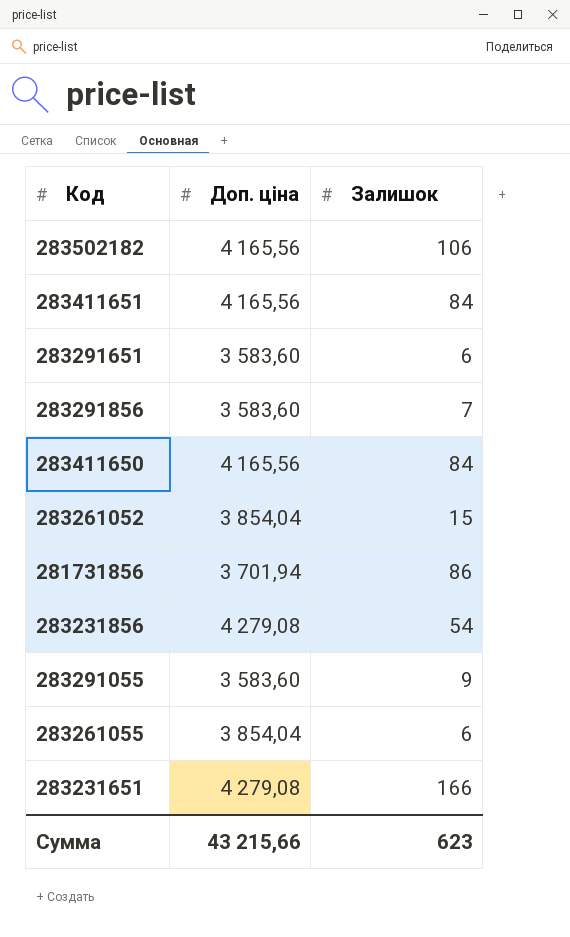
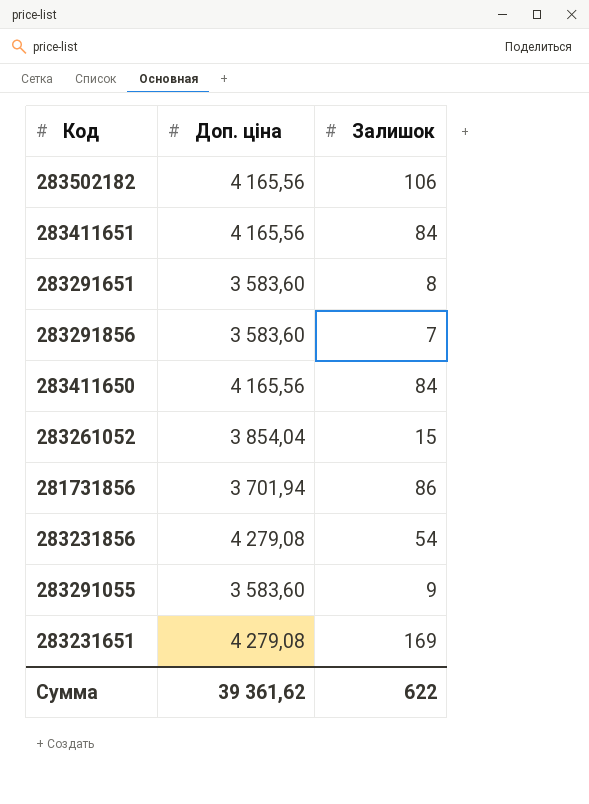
row 283261055: 3 854,04 | 6 -> none
283291651 | Залишок: 6 -> 8
283231651 | Залишок: 166 -> 169
Сумма | Доп. ціна: 43 215,66 -> 39 361,62
Сумма | Залишок: 623 -> 622

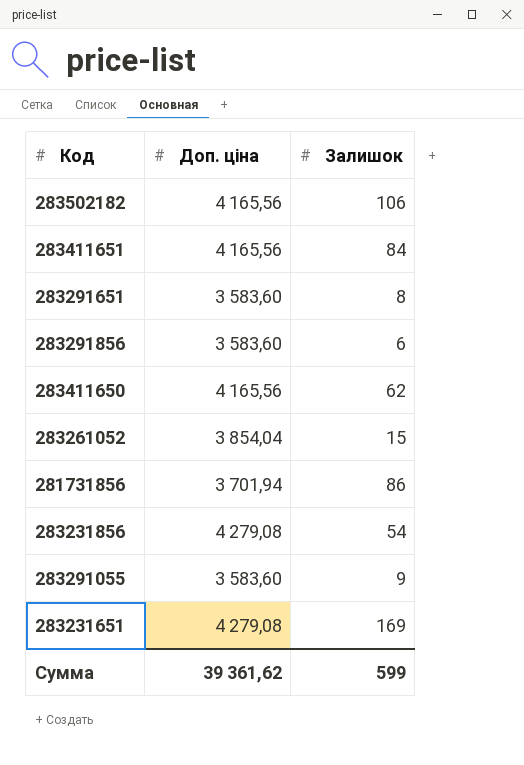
283291856 | Залишок: 7 -> 6
283411650 | Залишок: 84 -> 62
Сумма | Залишок: 622 -> 599

